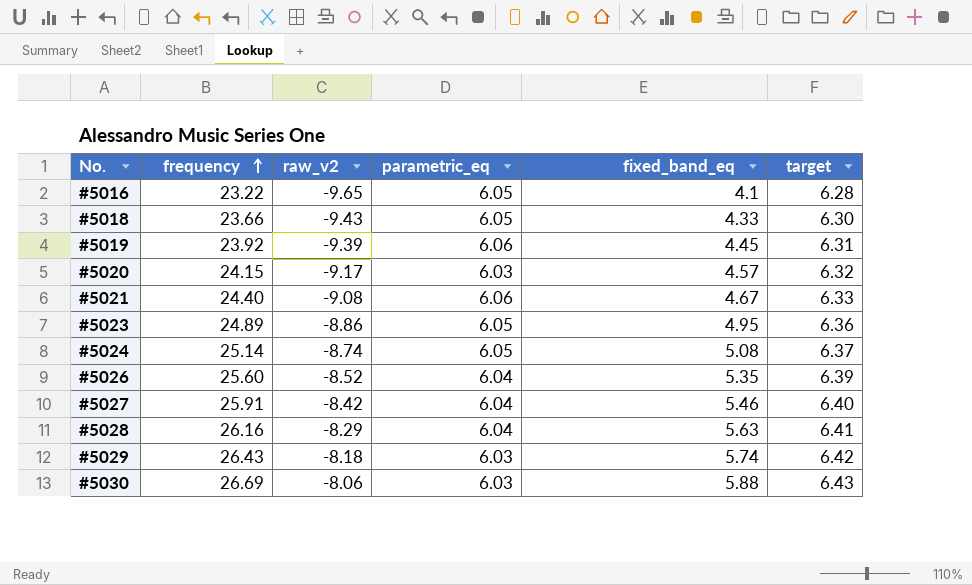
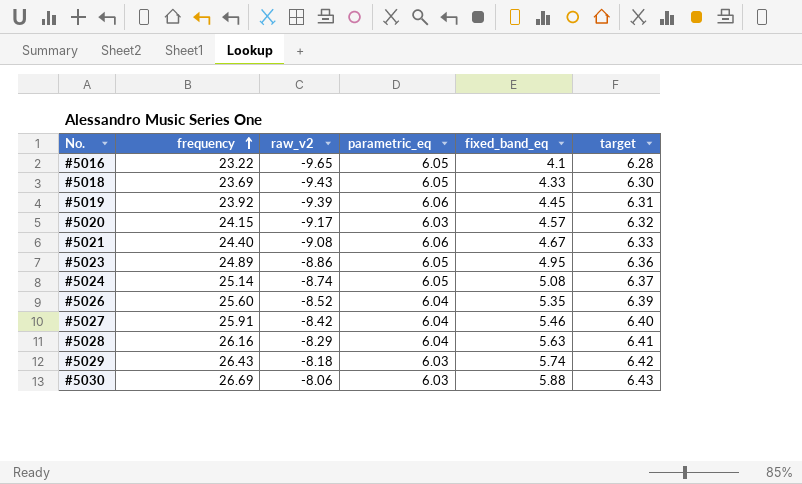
#5018 | frequency: 23.66 -> 23.69

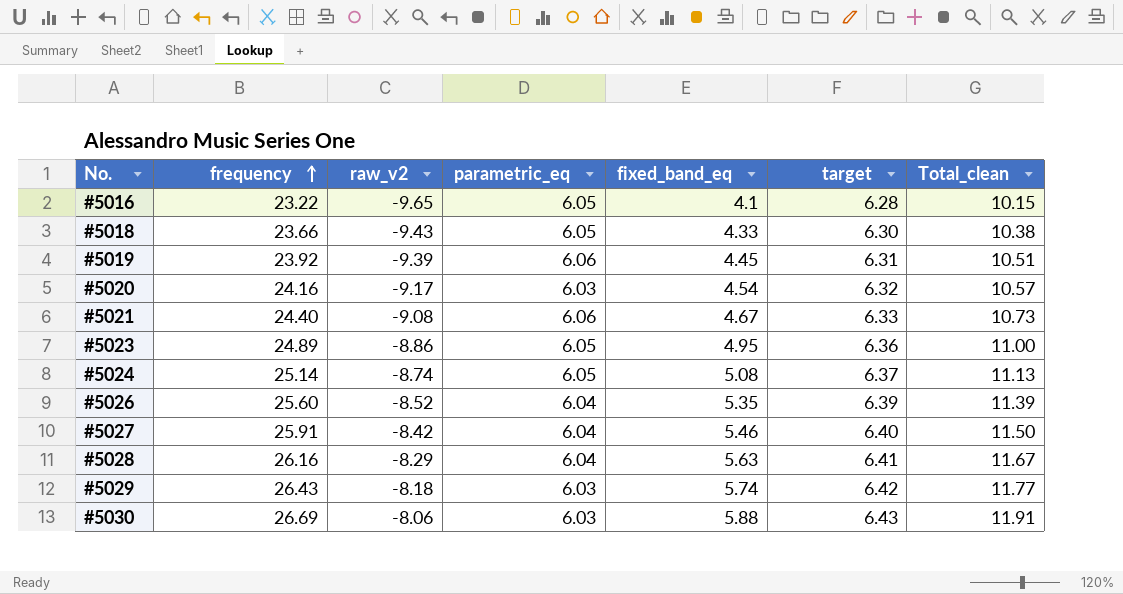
column Total_clean | formula: none -> [parametric_eq] + [fixed_band_eq]
#5018 | frequency: 23.69 -> 23.66
#5020 | frequency: 24.15 -> 24.16
#5020 | fixed_band_eq: 4.57 -> 4.54

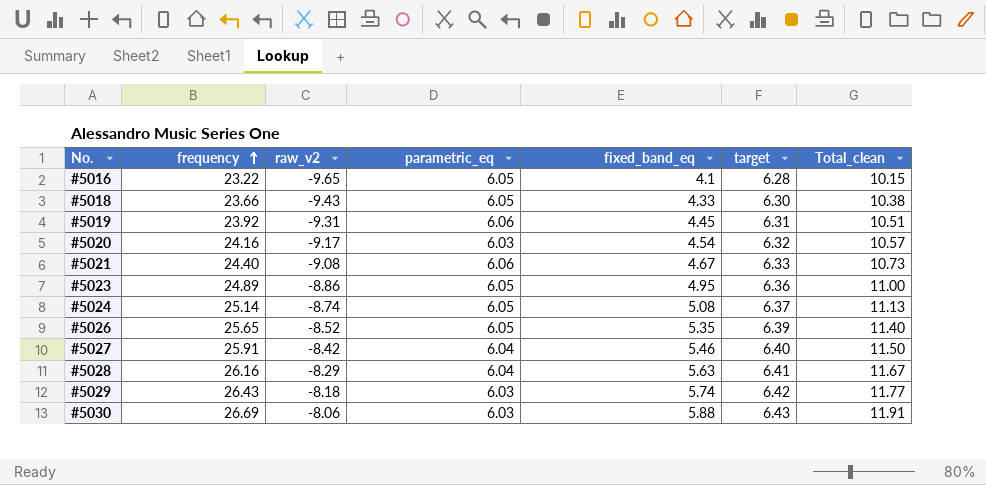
#5019 | raw_v2: -9.39 -> -9.31
#5026 | frequency: 25.60 -> 25.65
#5026 | parametric_eq: 6.04 -> 6.05
#5026 | Total_clean: 11.39 -> 11.40

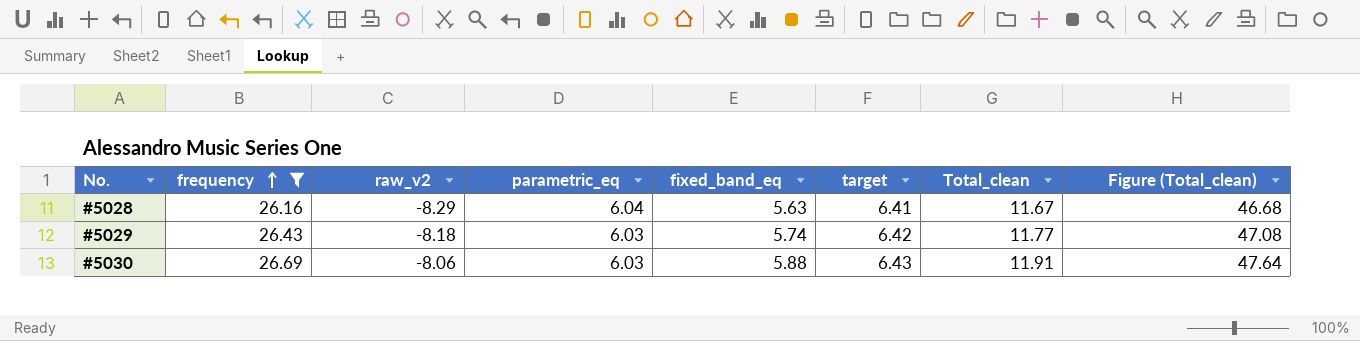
filter: none -> frequency >= 26.16
column Figure (Total_clean) | formula: none -> [Total_clean] * 4

